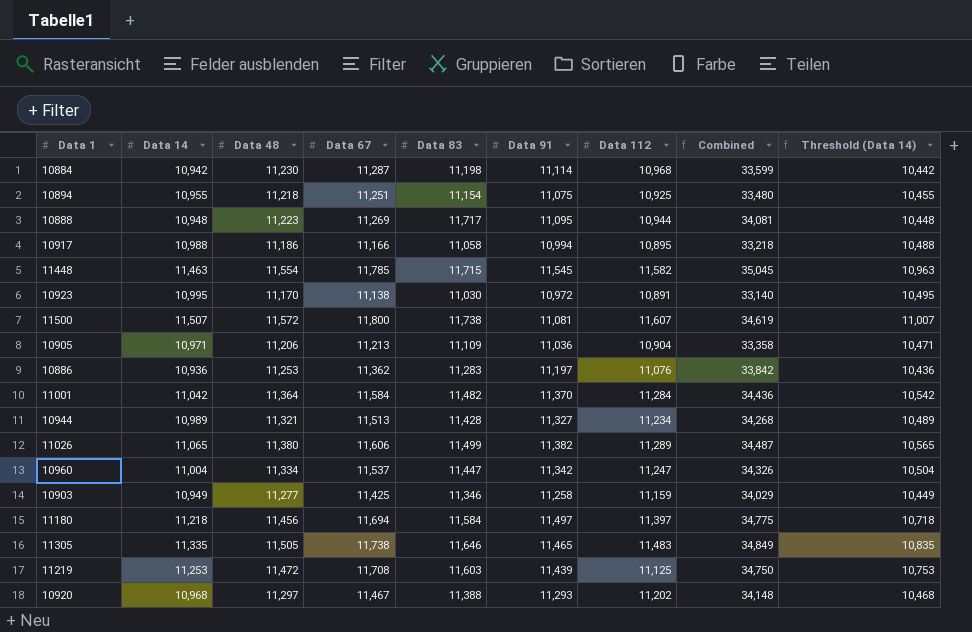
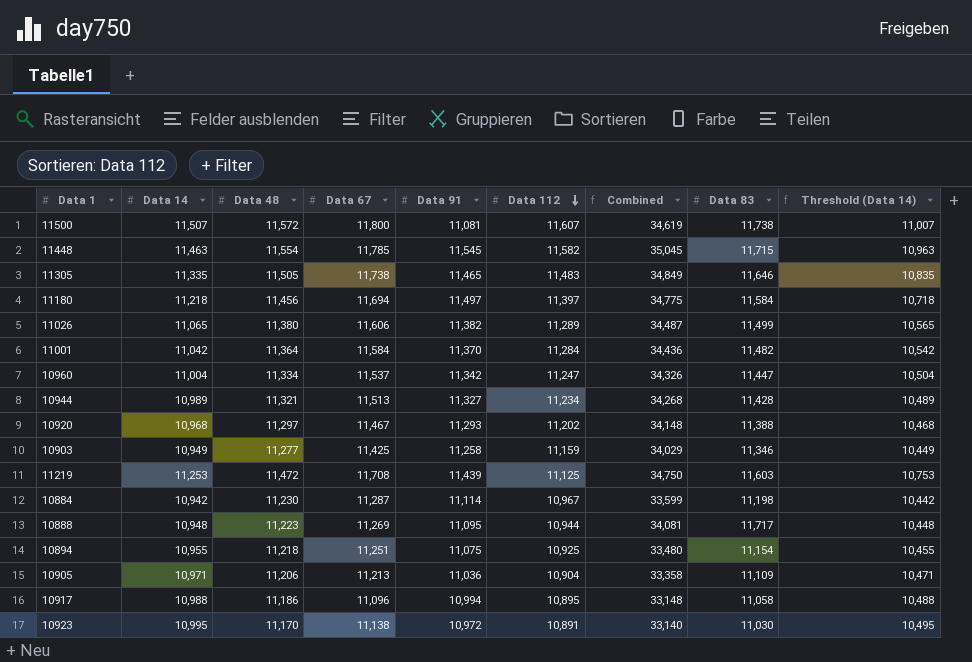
row order: none -> Data 112 descending
column Data 83 | position: 5 -> 8
row 10886: 10,936 | 11,253 | 11,362 | 11,283 | 11,197 | 11,076 | 33,842 | 10,436 -> none
10884 | Data 112: 10,968 -> 10,967
10917 | Data 67: 11,166 -> 11,096
10917 | Combined: 33,218 -> 33,148

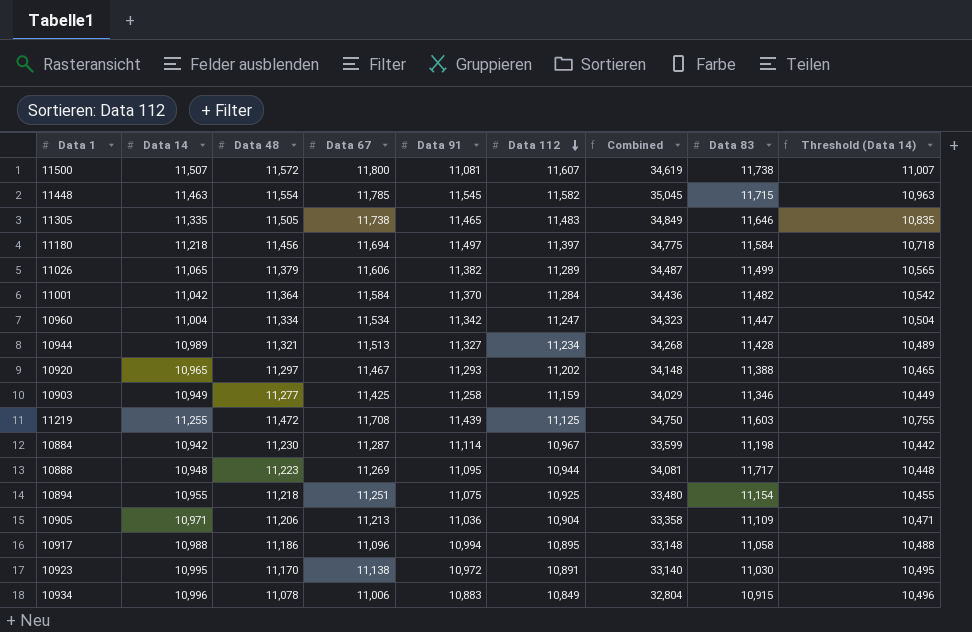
11026 | Data 48: 11,380 -> 11,379
10960 | Data 67: 11,537 -> 11,534
10960 | Combined: 34,326 -> 34,323
10920 | Data 14: 10,968 -> 10,965
10920 | Threshold (Data 14): 10,468 -> 10,465
11219 | Data 14: 11,253 -> 11,255
11219 | Threshold (Data 14): 10,753 -> 10,755
row 10934: none -> 10,996 | 11,078 | 11,006 | 10,883 | 10,849 | 32,804 | 10,915 | 10,496

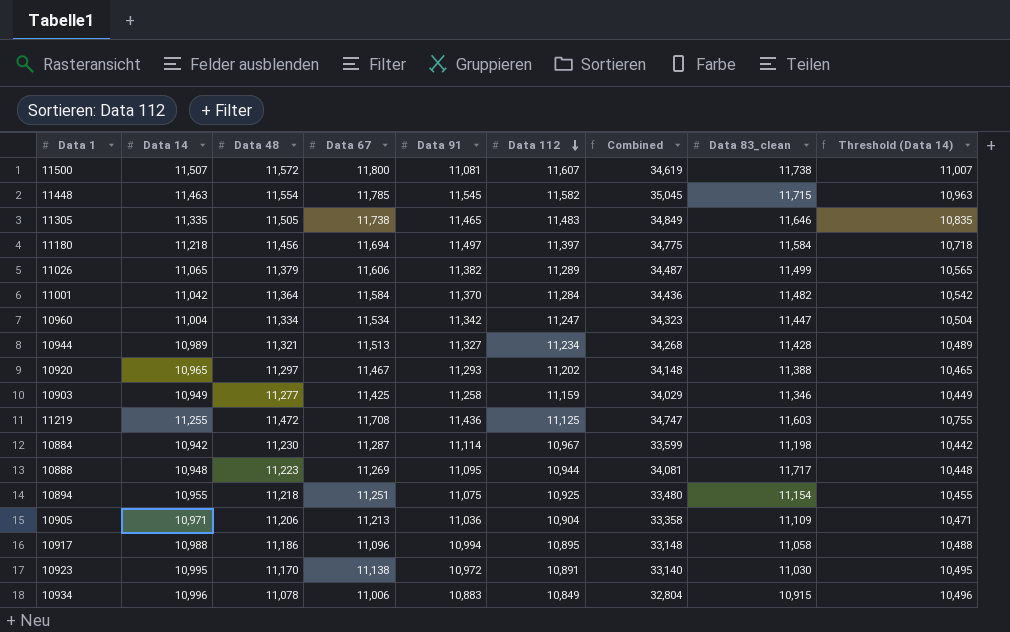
column name: Data 83 -> Data 83_clean
11219 | Data 91: 11,439 -> 11,436
11219 | Combined: 34,750 -> 34,747

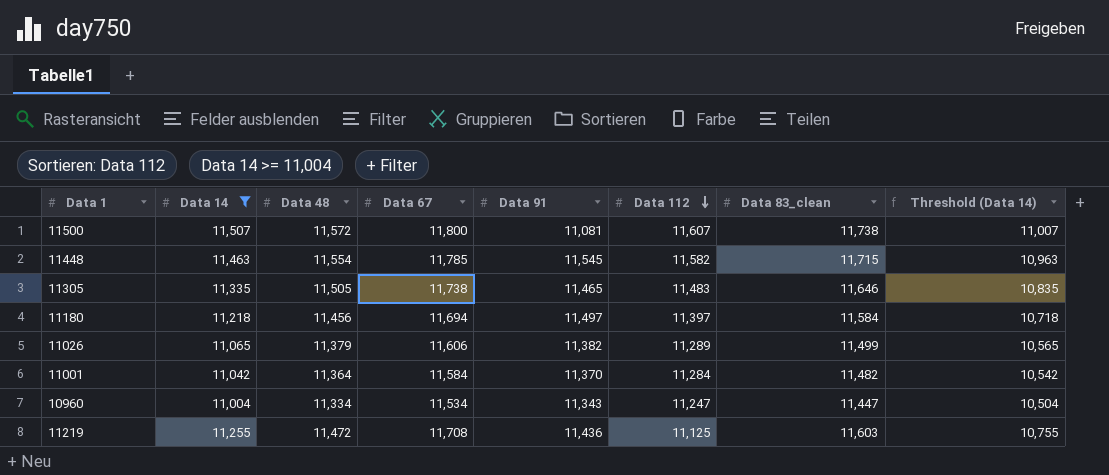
filter: none -> Data 14 >= 11,004
column Combined | formula: [Data 67] + [Data 91] + [Data 83_clean] -> none
10960 | Data 91: 11,342 -> 11,343

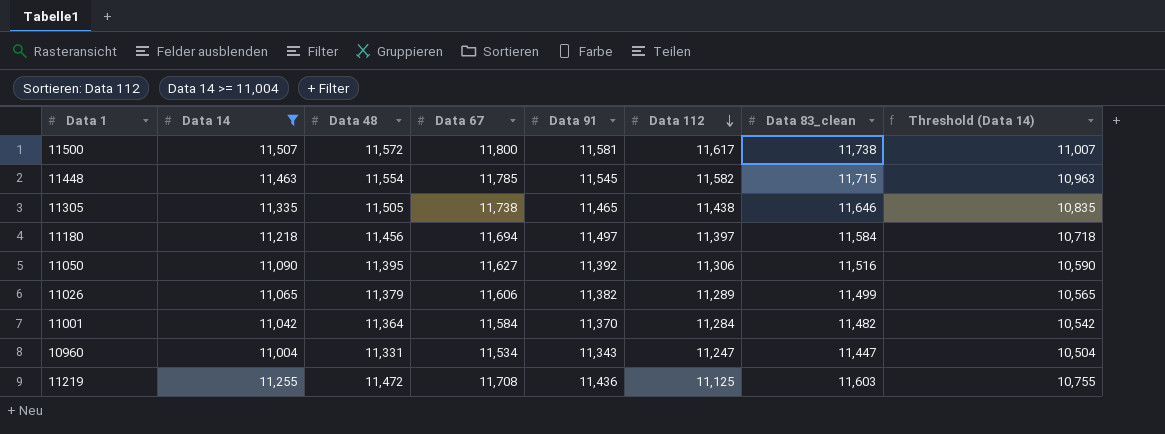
11500 | Data 91: 11,081 -> 11,581
11500 | Data 112: 11,607 -> 11,617
11305 | Data 112: 11,483 -> 11,438
row 11050: none -> 11,090 | 11,395 | 11,627 | 11,392 | 11,306 | 11,516 | 10,590
10960 | Data 48: 11,334 -> 11,331

